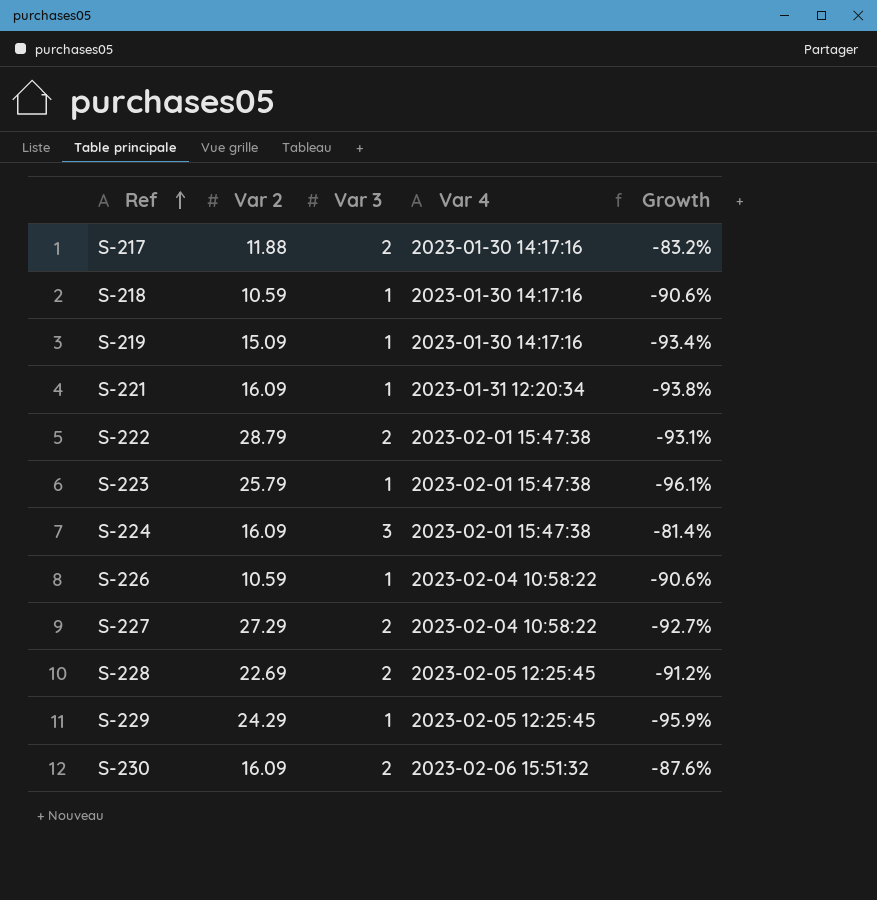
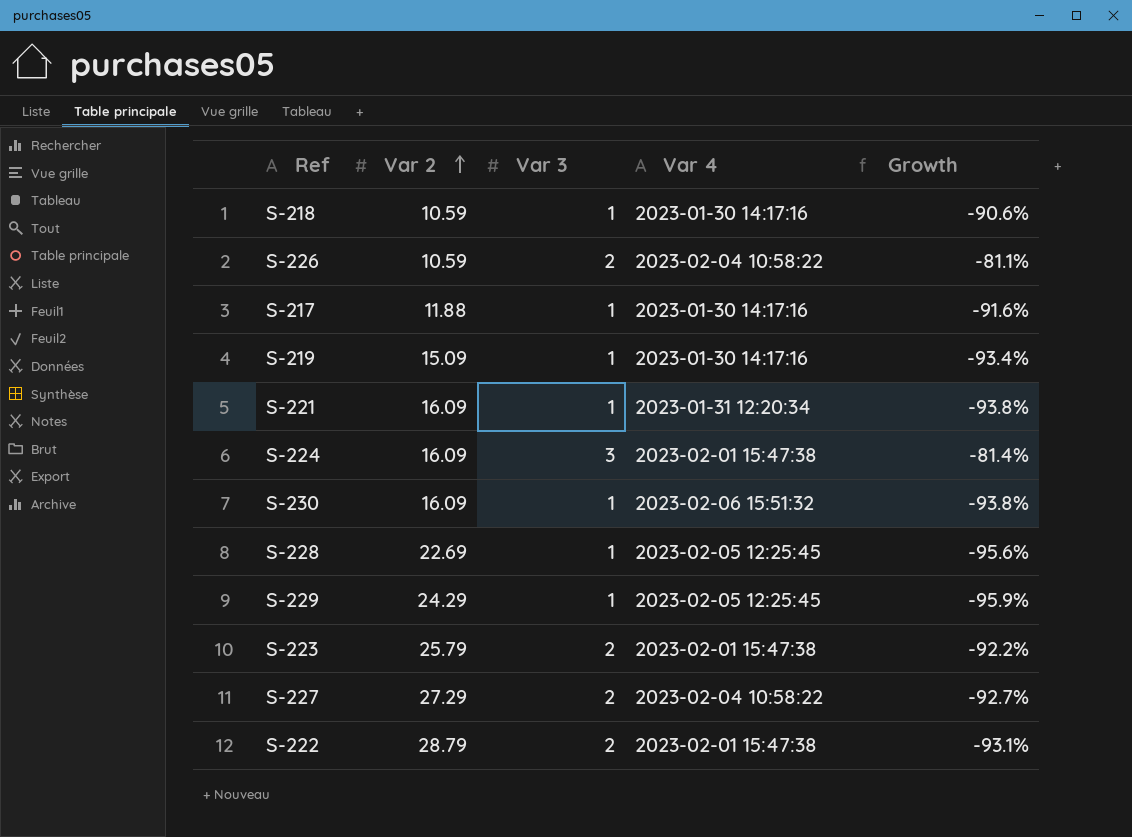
row order: Ref ascending -> Var 2 ascending
S-226 | Var 3: 1 -> 2
S-226 | Growth: -90.6% -> -81.1%
S-217 | Var 3: 2 -> 1
S-217 | Growth: -83.2% -> -91.6%
S-230 | Var 3: 2 -> 1
S-230 | Growth: -87.6% -> -93.8%
S-228 | Var 3: 2 -> 1
S-228 | Growth: -91.2% -> -95.6%
S-223 | Var 3: 1 -> 2
S-223 | Growth: -96.1% -> -92.2%

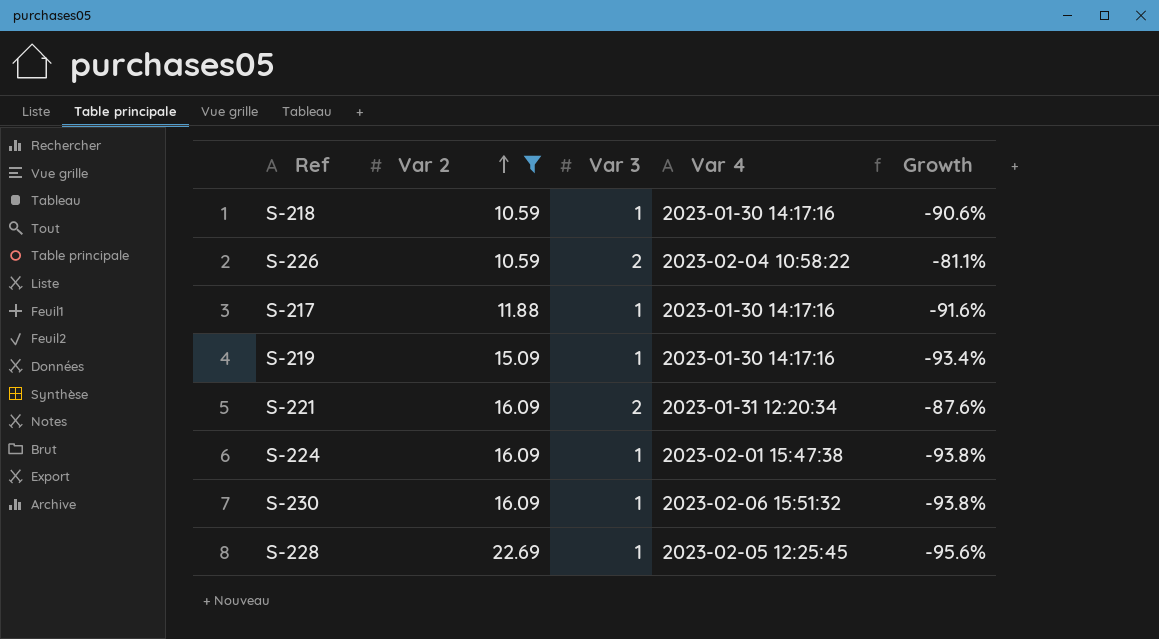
filter: none -> Var 2 <= 22.69
S-221 | Var 3: 1 -> 2
S-221 | Growth: -93.8% -> -87.6%
S-224 | Var 3: 3 -> 1
S-224 | Growth: -81.4% -> -93.8%

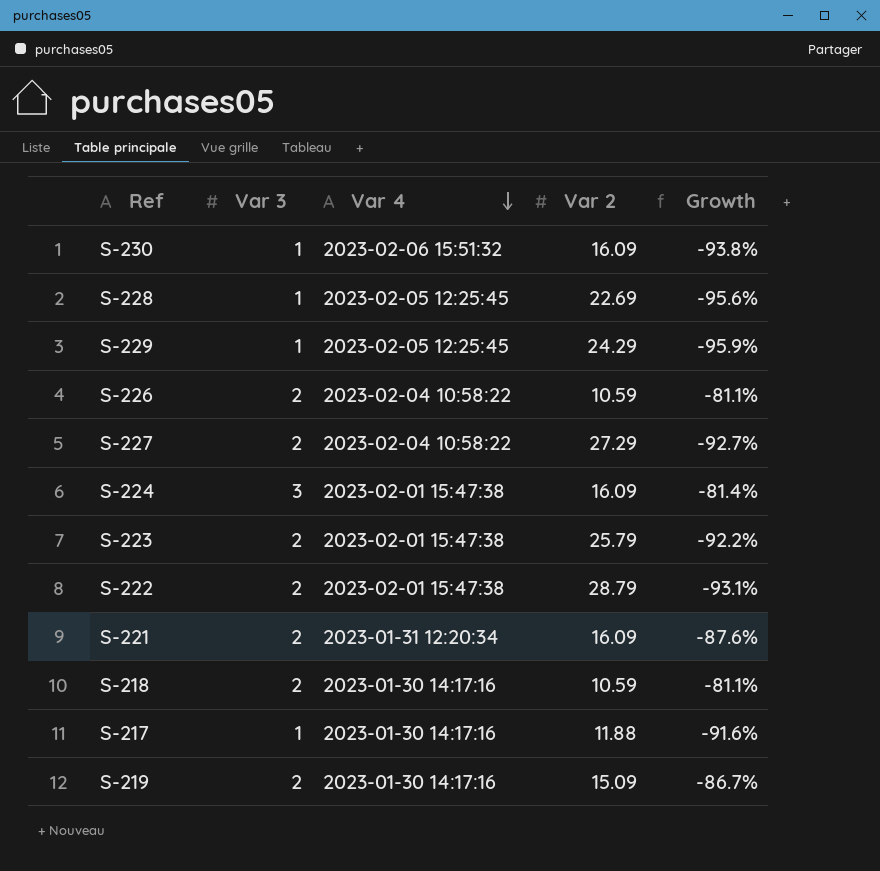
filter: Var 2 <= 22.69 -> none
row order: Var 2 ascending -> Var 4 descending
column Var 2 | position: 2 -> 4
S-224 | Var 3: 1 -> 3
S-224 | Growth: -93.8% -> -81.4%
S-218 | Var 3: 1 -> 2
S-218 | Growth: -90.6% -> -81.1%
S-219 | Var 3: 1 -> 2
S-219 | Growth: -93.4% -> -86.7%

